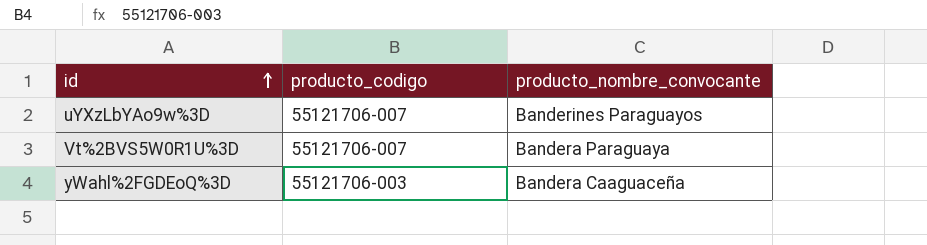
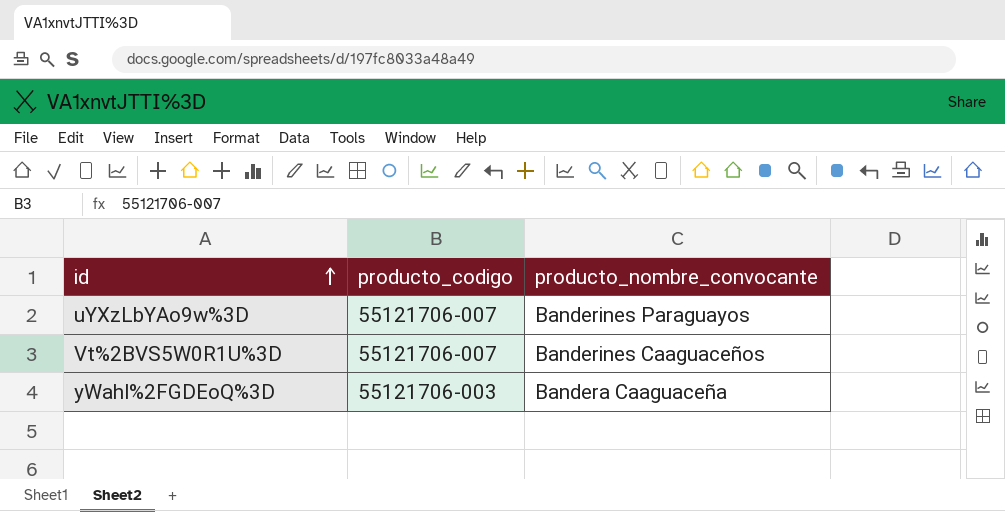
Vt%2BVS5W0R1U%3D | producto_nombre_convocante: Bandera Paraguaya -> Banderines Caaguaceños

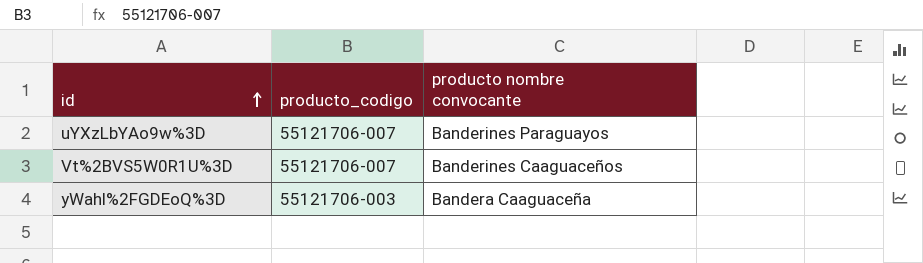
column name: producto_nombre_convocante -> producto nombre convocante

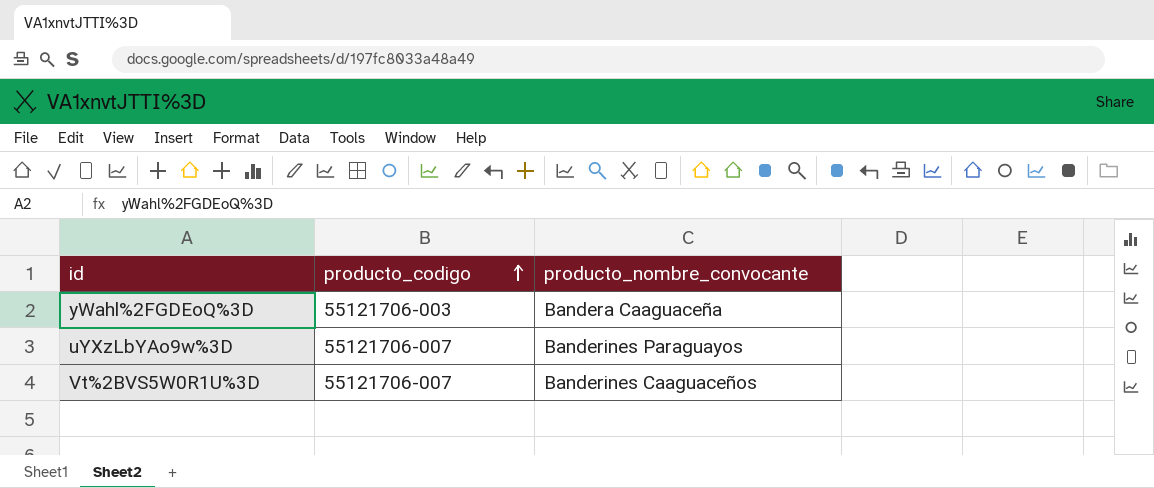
row order: id ascending -> producto_codigo ascending
column name: producto nombre convocante -> producto_nombre_convocante

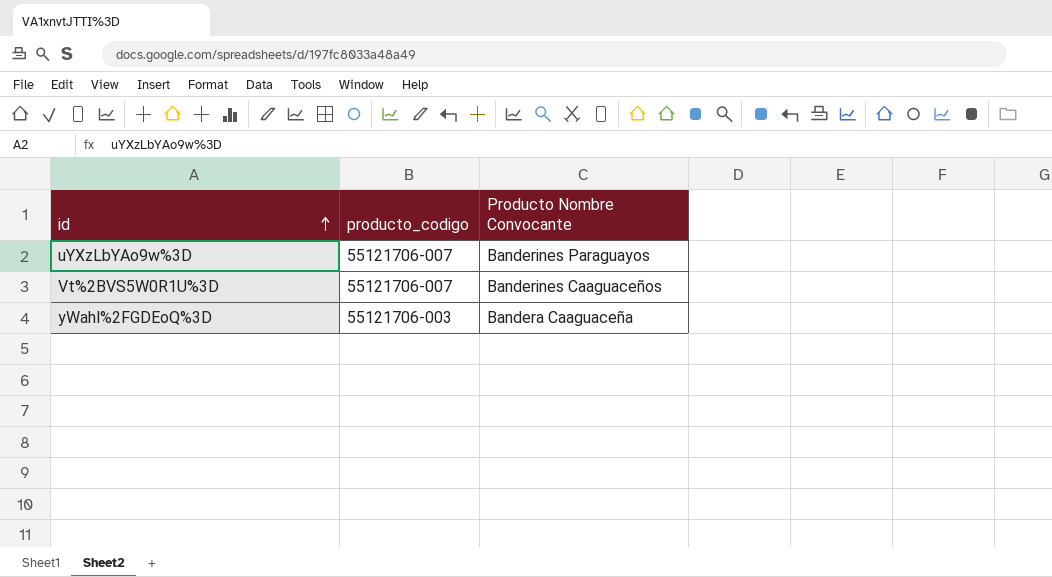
row order: producto_codigo ascending -> id ascending
column name: producto_nombre_convocante -> Producto Nombre Convocante

